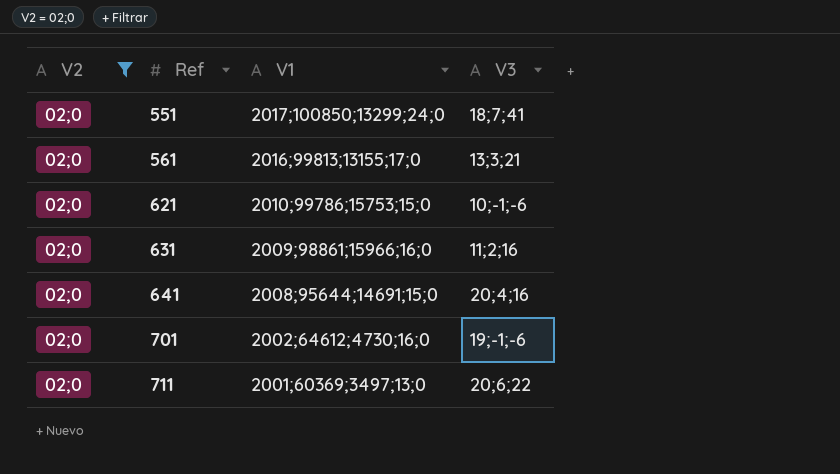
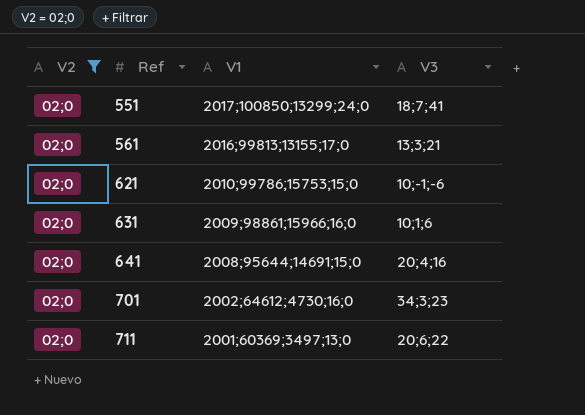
631 | V3: 11;2;16 -> 10;1;6
701 | V3: 19;-1;-6 -> 34;3;23

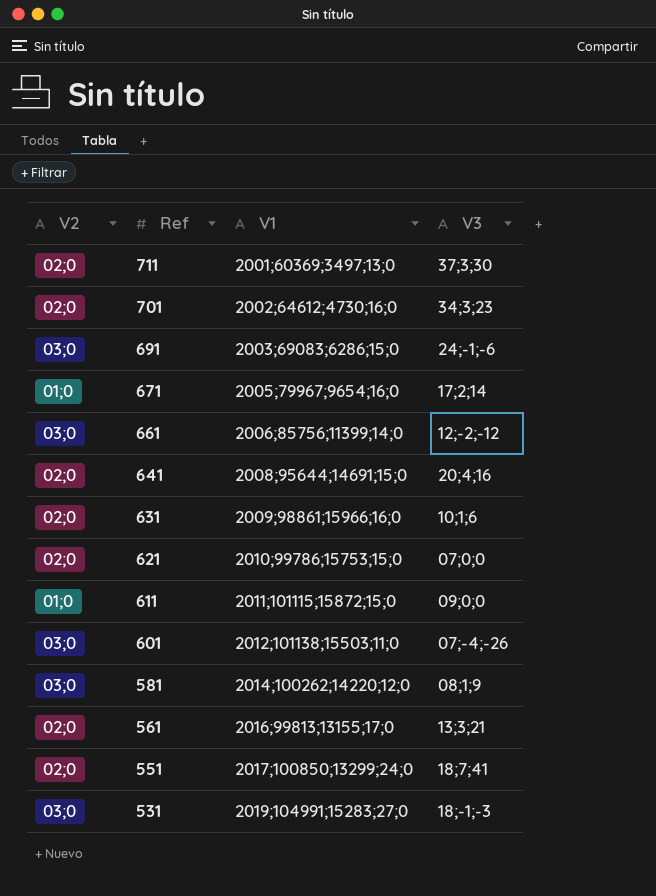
filter: V2 = 02;0 -> none
row order: Ref ascending -> Ref descending
711 | V3: 20;6;22 -> 37;3;30
621 | V3: 10;-1;-6 -> 07;0;0

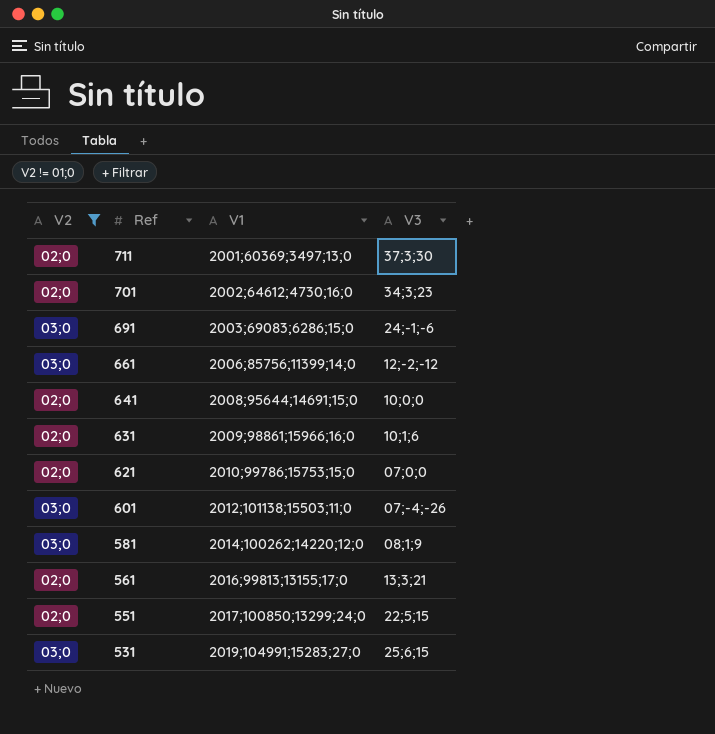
filter: none -> V2 != 01;0
641 | V3: 20;4;16 -> 10;0;0
551 | V3: 18;7;41 -> 22;5;15
531 | V3: 18;-1;-3 -> 25;6;15

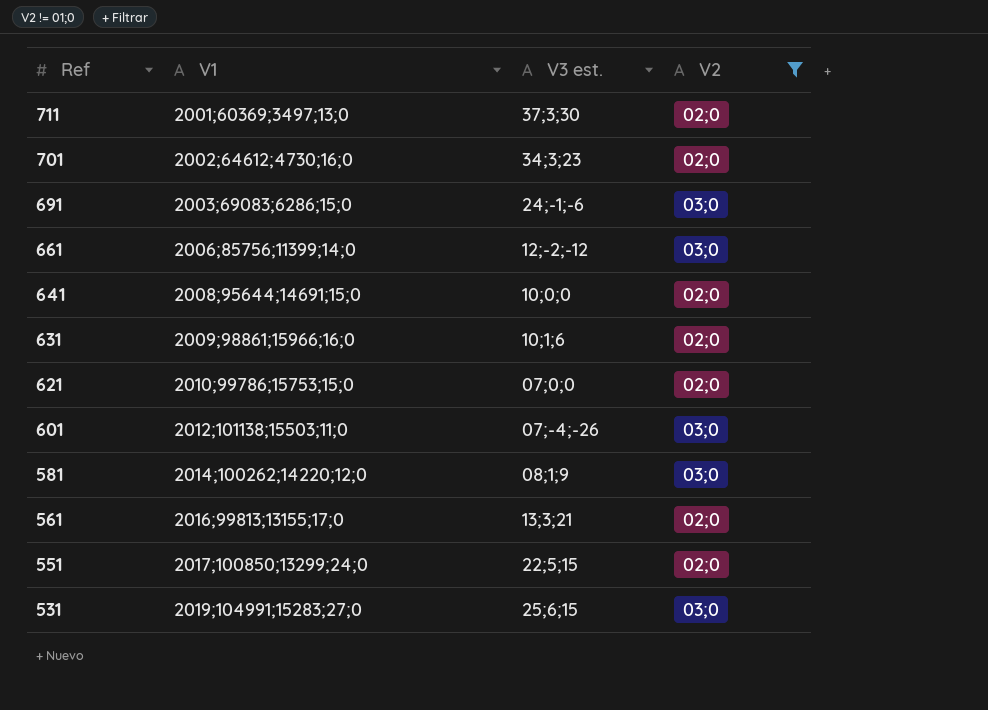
column name: V3 -> V3 est.
column V2 | position: 1 -> 4

